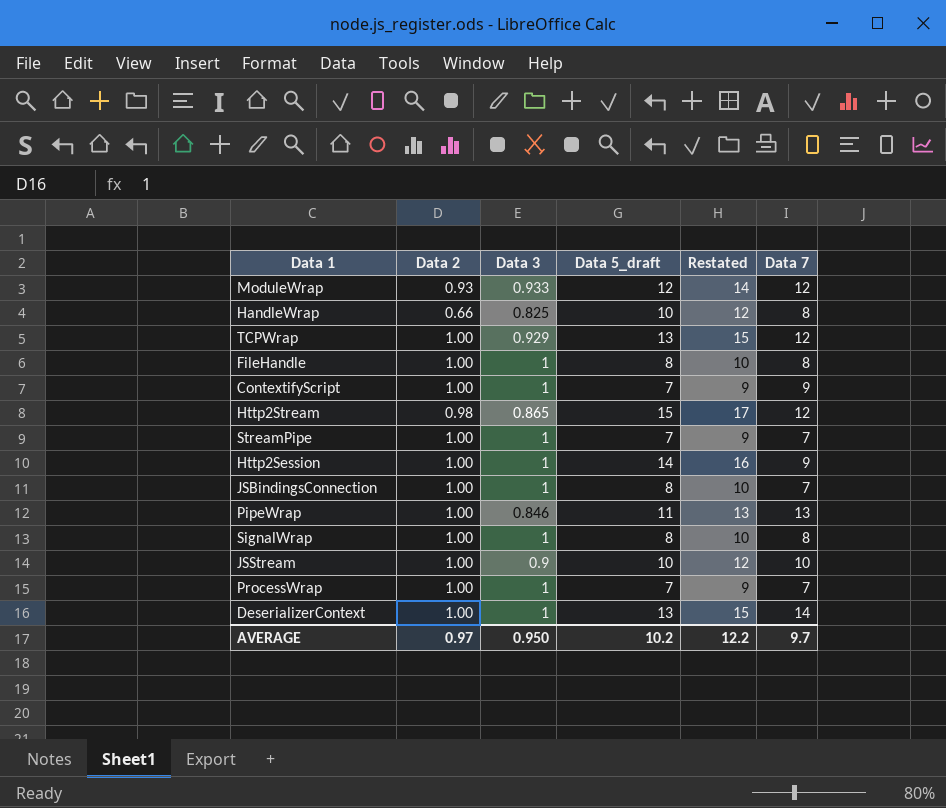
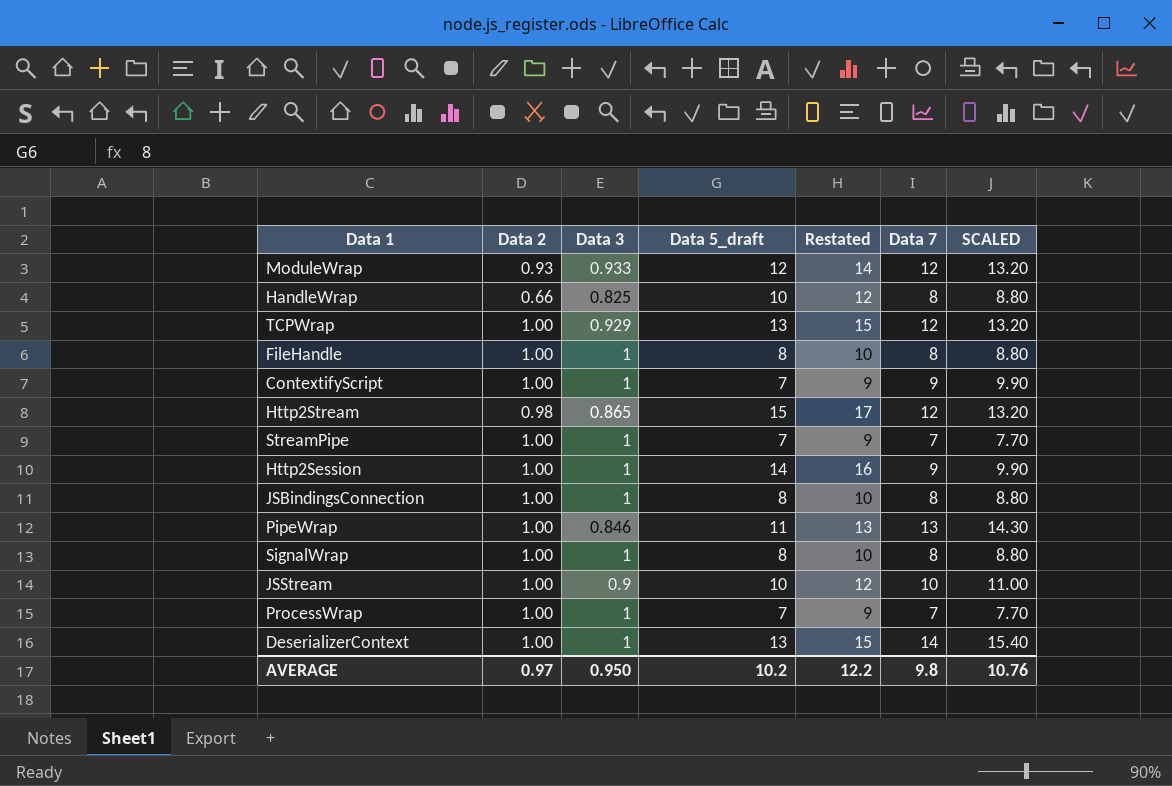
column SCALED | formula: none -> [Data 7] * 1.1
JSBindingsConnection | Data 7: 7 -> 8
AVERAGE | Data 7: 9.7 -> 9.8

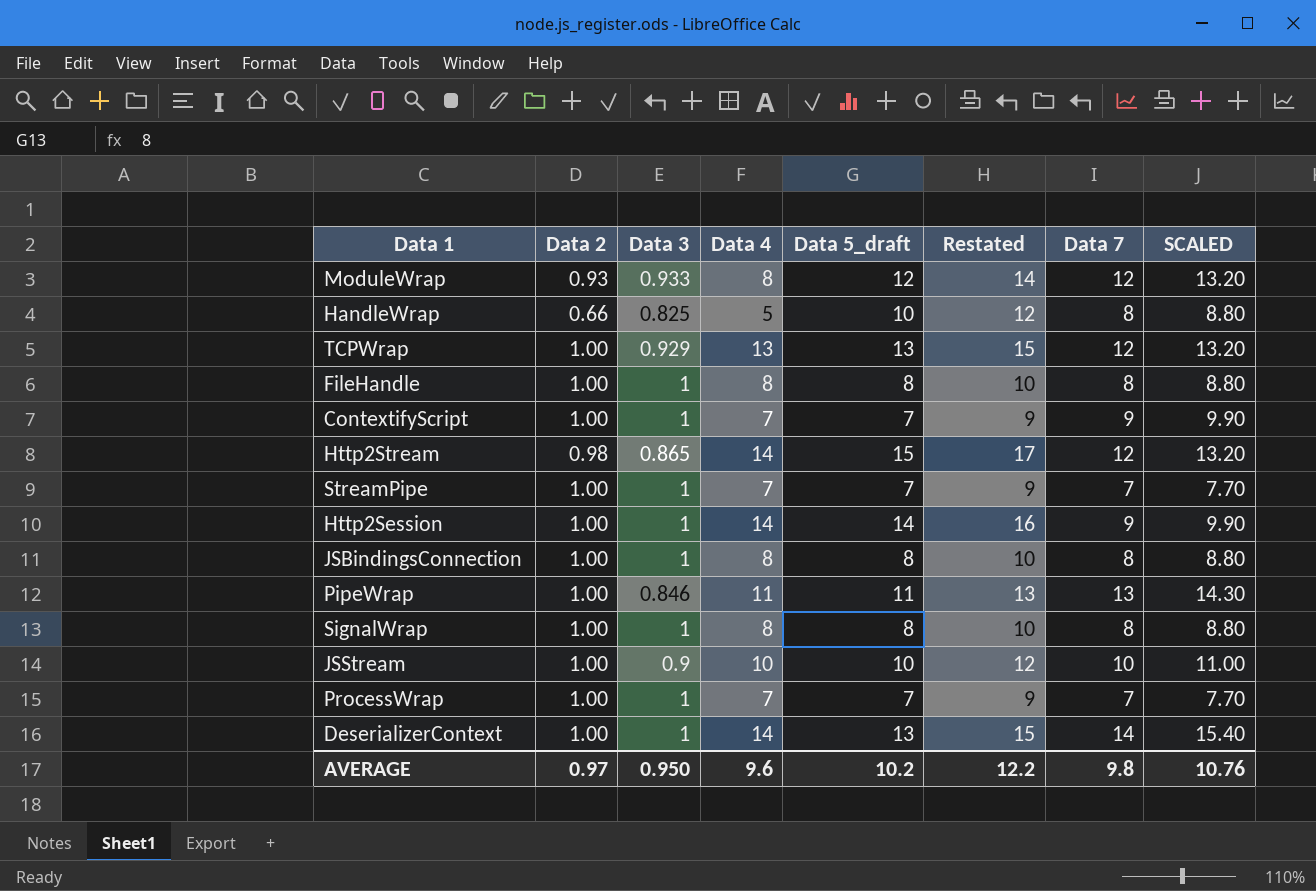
column Data 4 | position: none -> 4

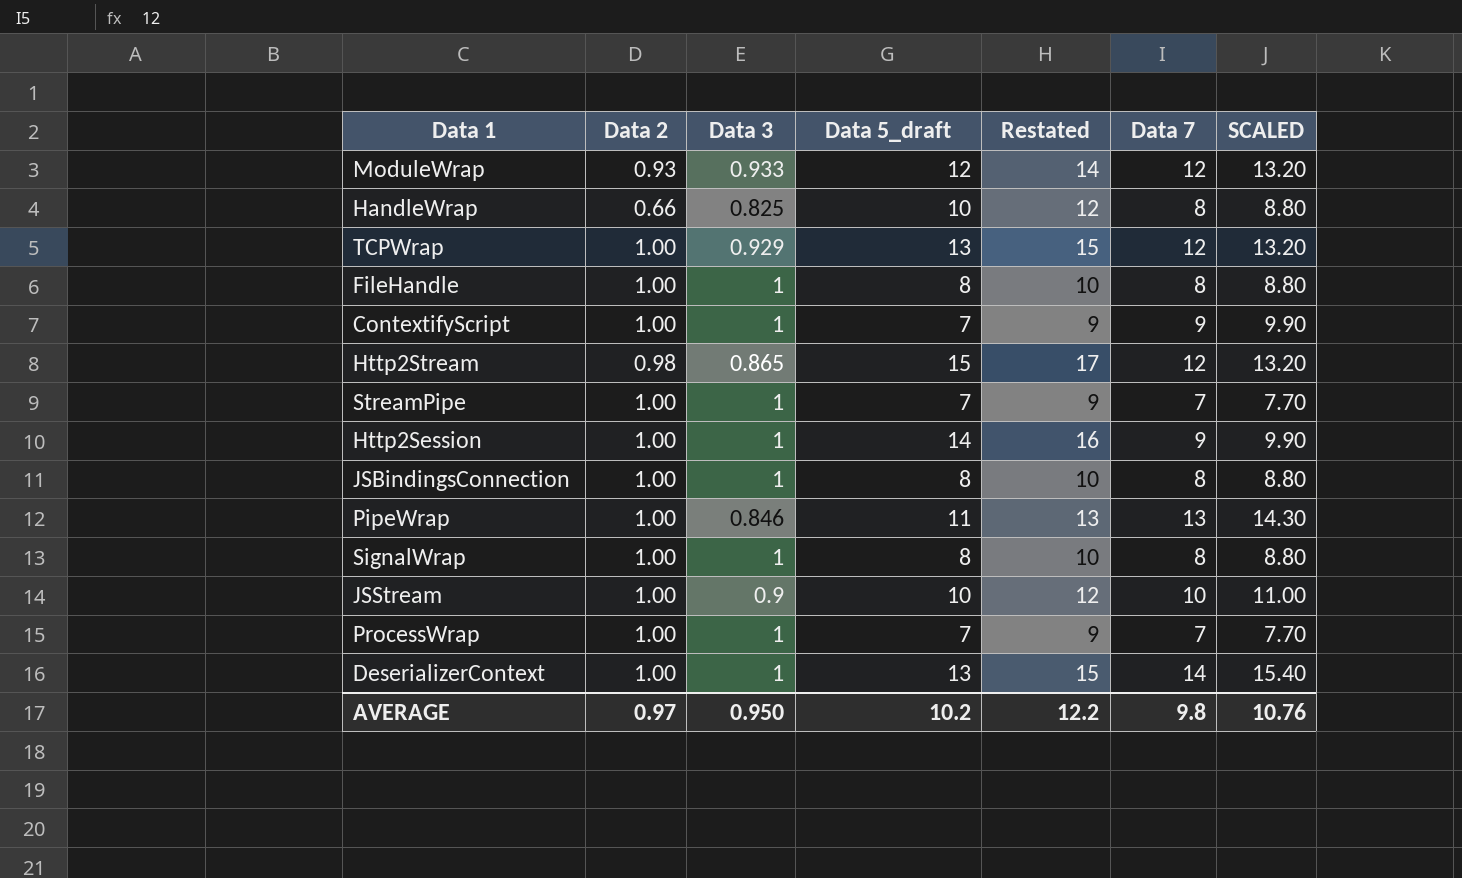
column Data 4 | position: 4 -> none

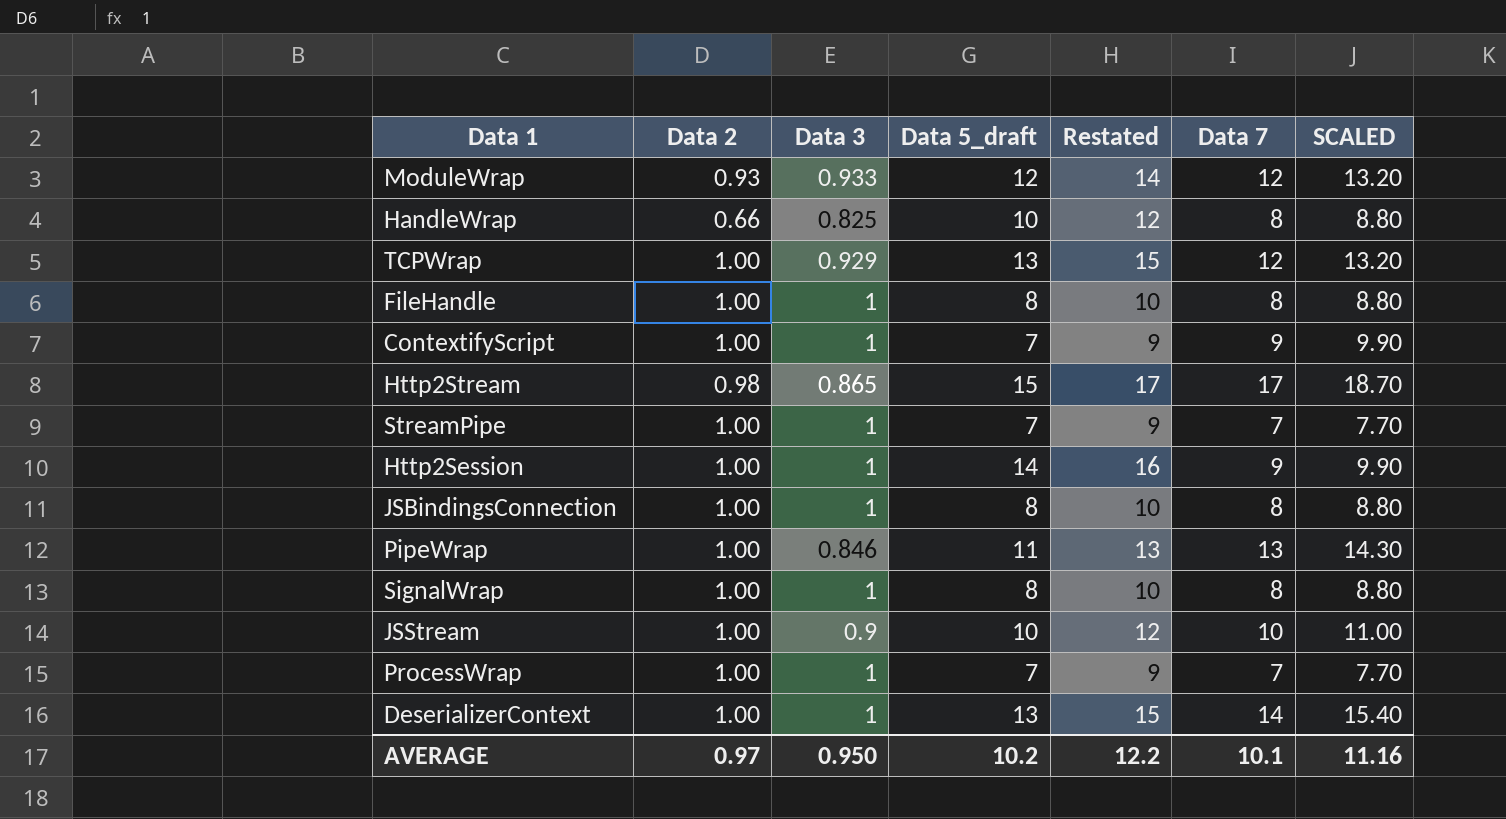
Http2Stream | Data 7: 12 -> 17
Http2Stream | SCALED: 13.20 -> 18.70
AVERAGE | Data 7: 9.8 -> 10.1
AVERAGE | SCALED: 10.76 -> 11.16

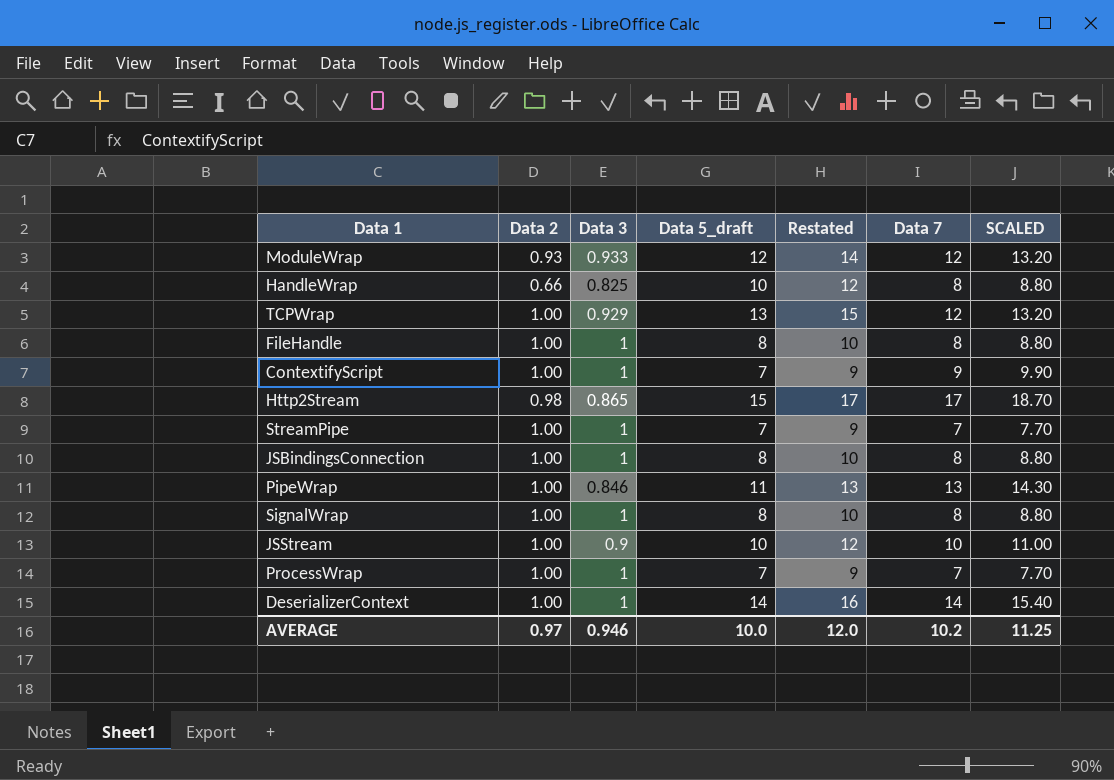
row Http2Session: 1.00 | 1 | 14 | 16 | 9 | 9.90 -> none
DeserializerContext | Data 5_draft: 13 -> 14
DeserializerContext | Restated: 15 -> 16
AVERAGE | Data 3: 0.950 -> 0.946
AVERAGE | Data 5_draft: 10.2 -> 10.0
AVERAGE | Restated: 12.2 -> 12.0
AVERAGE | Data 7: 10.1 -> 10.2
AVERAGE | SCALED: 11.16 -> 11.25

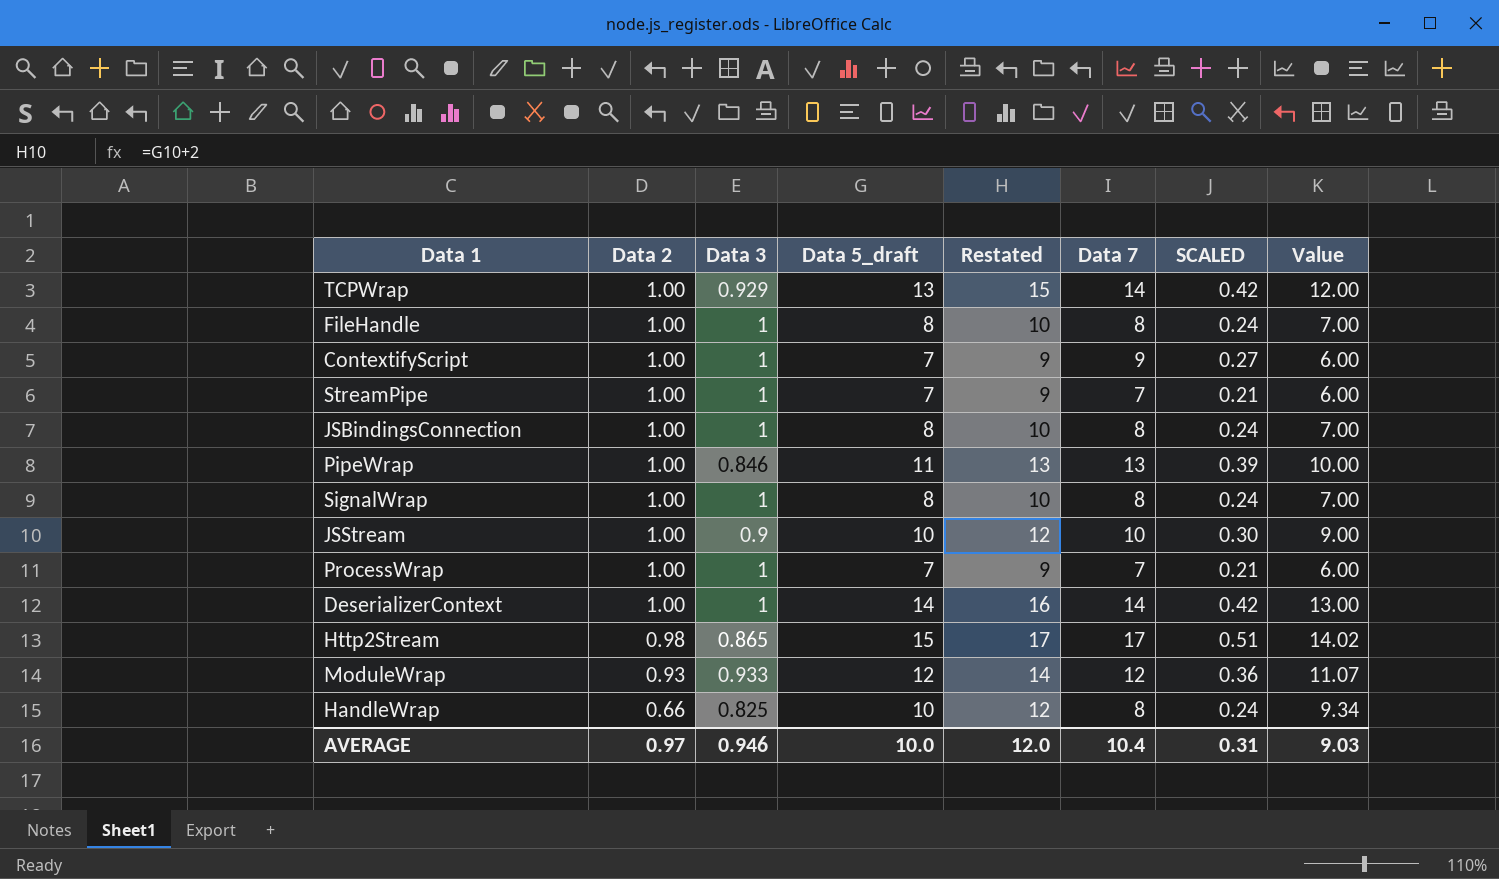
row order: none -> Data 2 descending
column SCALED | formula: [Data 7] * 1.1 -> [Data 7] * 0.03
column Value | formula: none -> [Data 5_draft] - [Data 2]
TCPWrap | Data 7: 12 -> 14
AVERAGE | Data 7: 10.2 -> 10.4
AVERAGE | SCALED: 11.25 -> 0.31

